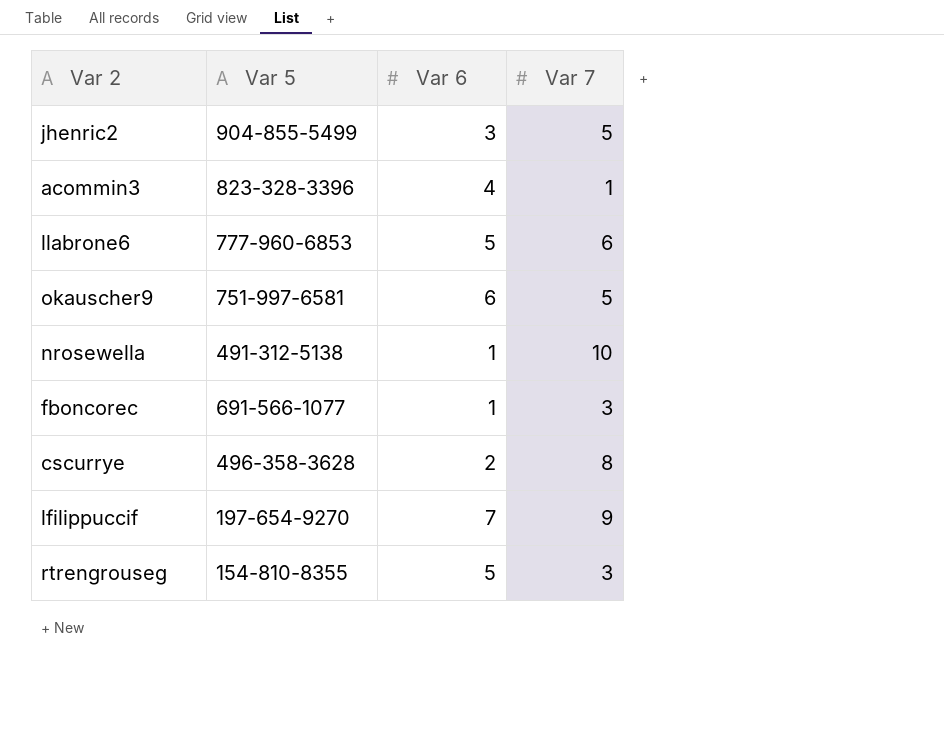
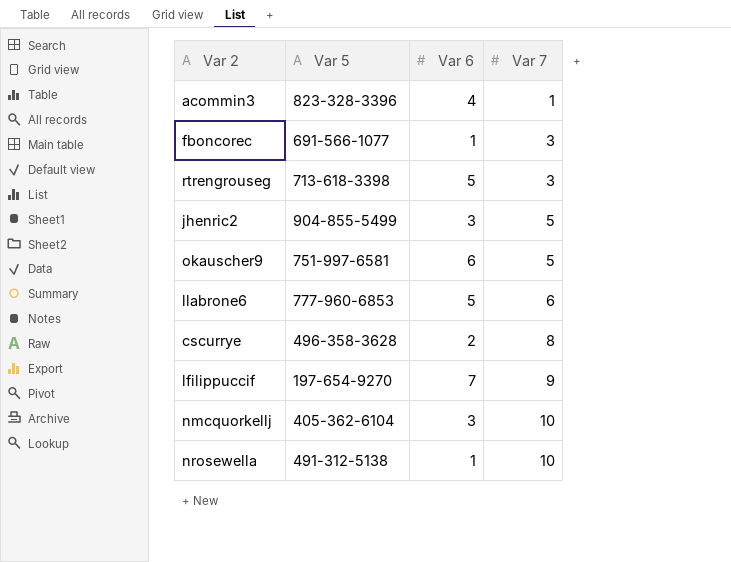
row order: none -> Var 7 ascending
rtrengrouseg | Var 5: 154-810-8355 -> 713-618-3398
row nmcquorkellj: none -> 405-362-6104 | 3 | 10

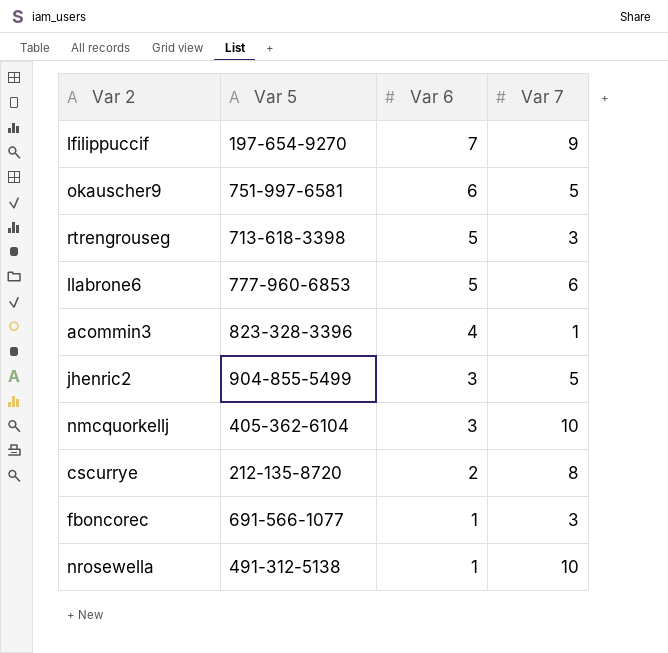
row order: Var 7 ascending -> Var 6 descending
cscurrye | Var 5: 496-358-3628 -> 212-135-8720

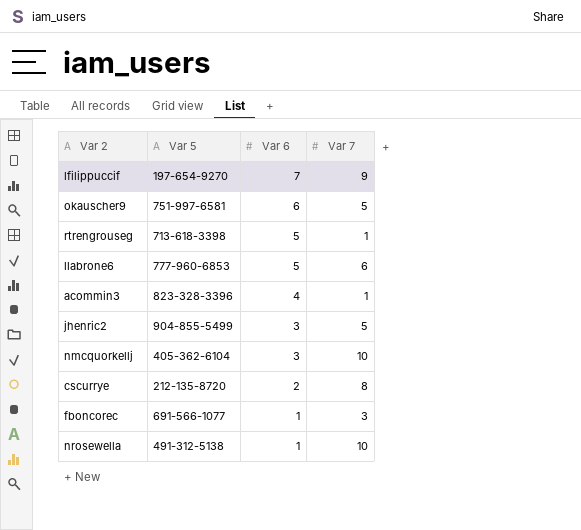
rtrengrouseg | Var 7: 3 -> 1

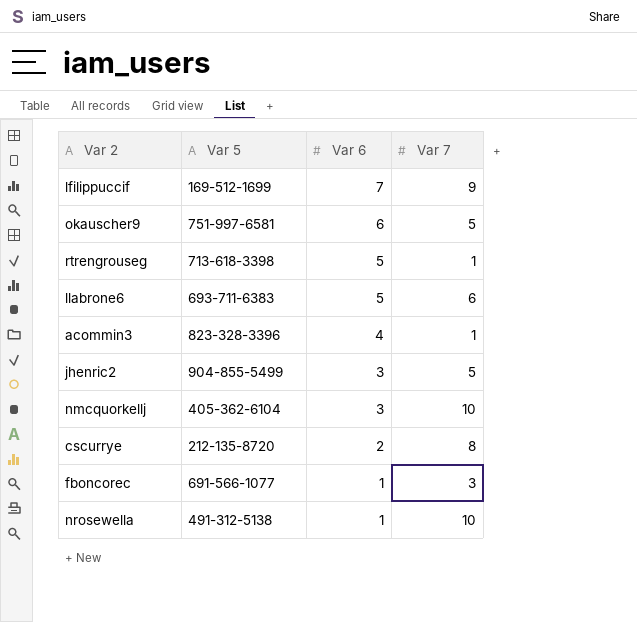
lfilippuccif | Var 5: 197-654-9270 -> 169-512-1699
llabrone6 | Var 5: 777-960-6853 -> 693-711-6383

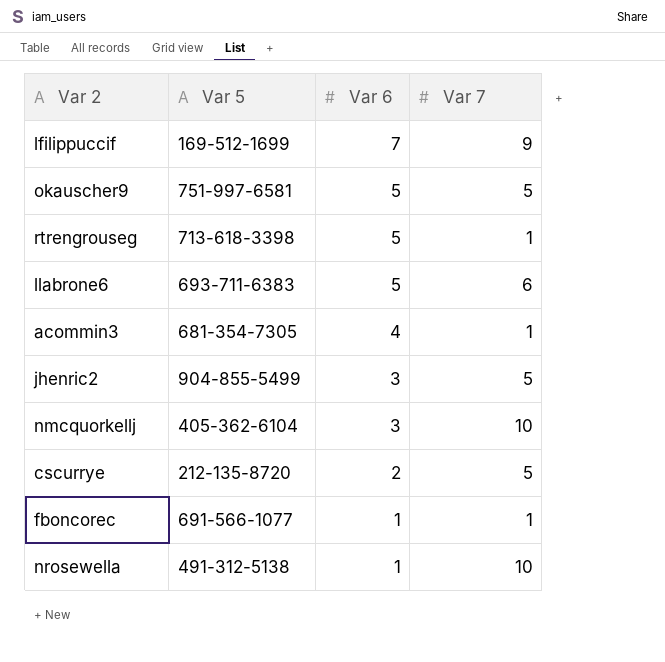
okauscher9 | Var 6: 6 -> 5
acommin3 | Var 5: 823-328-3396 -> 681-354-7305
cscurrye | Var 7: 8 -> 5
fboncorec | Var 7: 3 -> 1

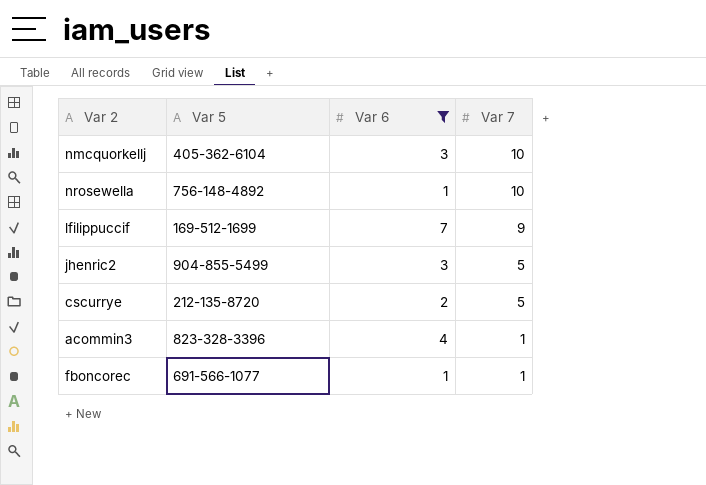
filter: none -> Var 6 != 5
row order: Var 6 descending -> Var 7 descending
nrosewella | Var 5: 491-312-5138 -> 756-148-4892
acommin3 | Var 5: 681-354-7305 -> 823-328-3396

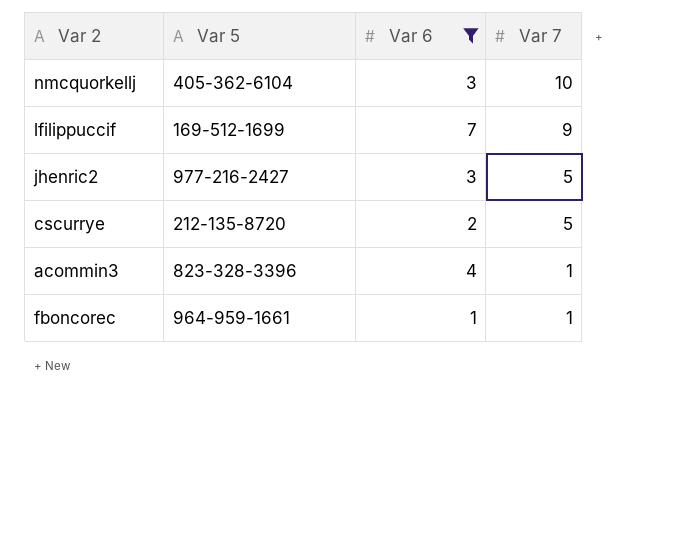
row nrosewella: 756-148-4892 | 1 | 10 -> none
jhenric2 | Var 5: 904-855-5499 -> 977-216-2427
fboncorec | Var 5: 691-566-1077 -> 964-959-1661

